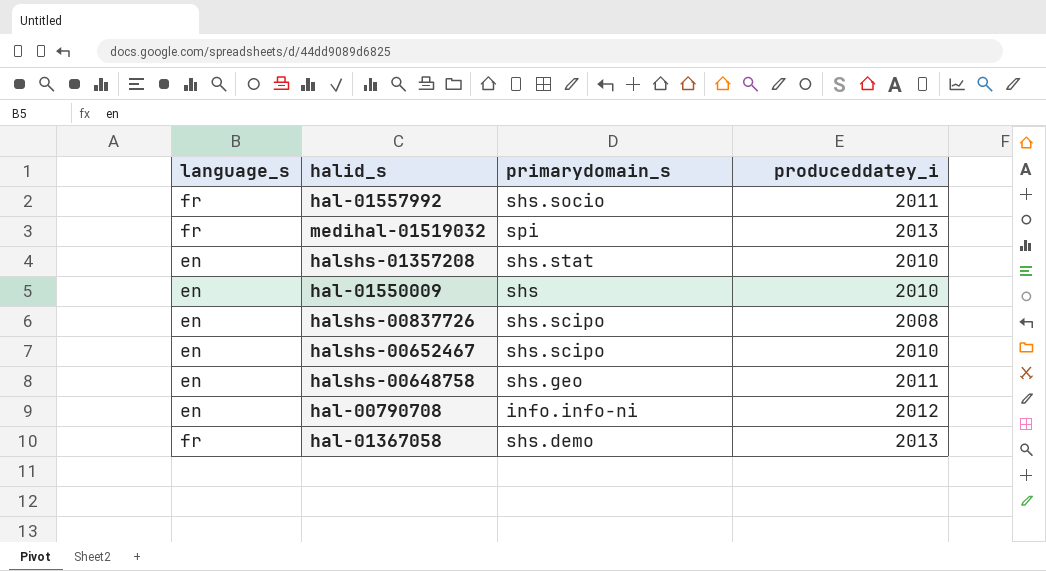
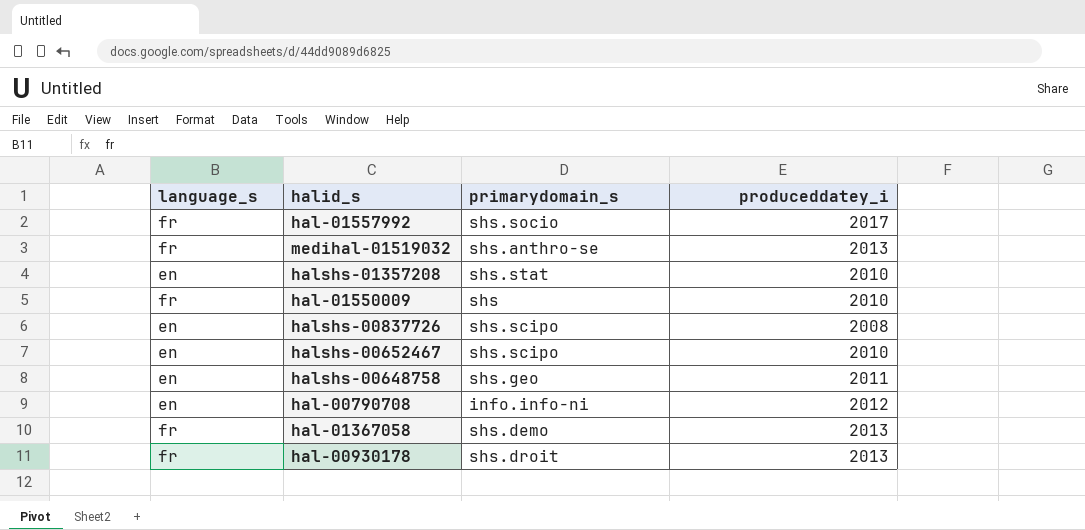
hal-01557992 | produceddatey_i: 2011 -> 2017
medihal-01519032 | primarydomain_s: spi -> shs.anthro-se
hal-01550009 | language_s: en -> fr
row hal-00930178: none -> fr | shs.droit | 2013

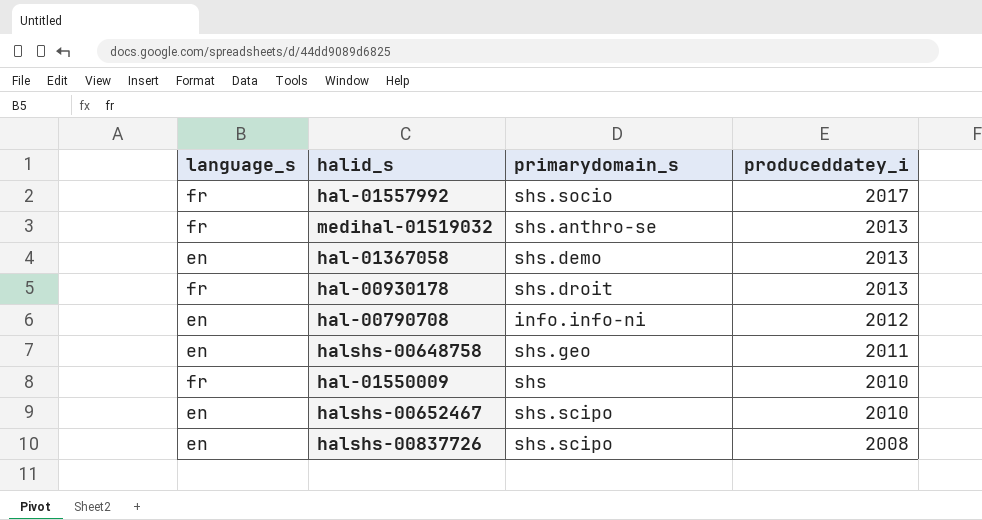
row order: none -> produceddatey_i descending
row halshs-01357208: en | shs.stat | 2010 -> none
hal-01367058 | language_s: fr -> en

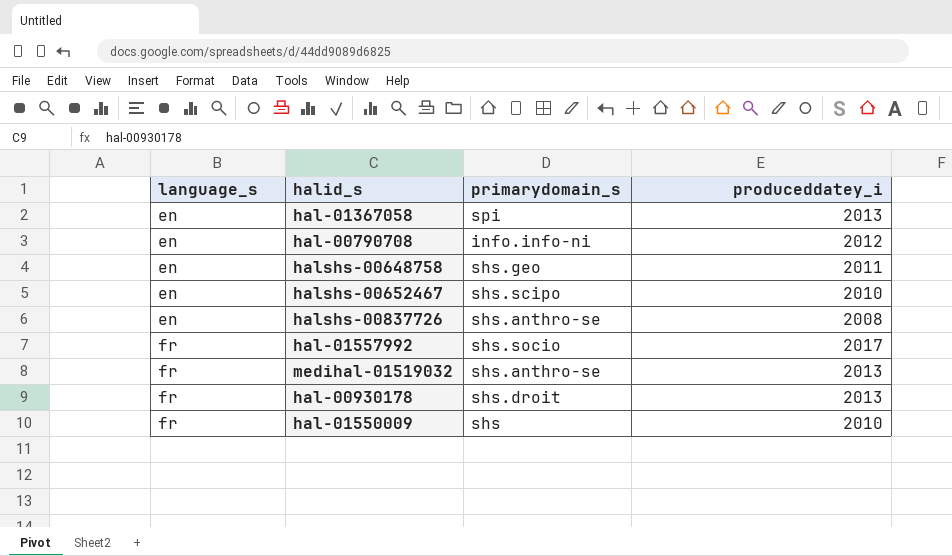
row order: produceddatey_i descending -> language_s ascending
hal-01367058 | primarydomain_s: shs.demo -> spi
halshs-00837726 | primarydomain_s: shs.scipo -> shs.anthro-se

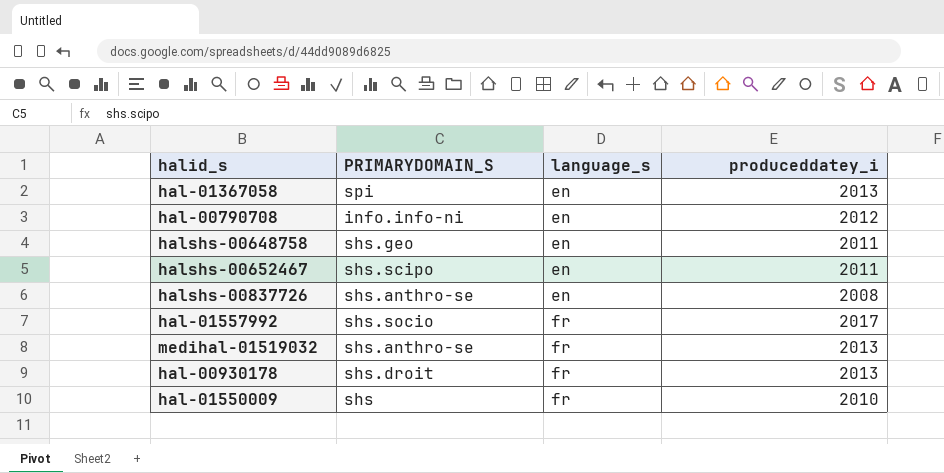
column name: primarydomain_s -> PRIMARYDOMAIN_S
column language_s | position: 1 -> 3
halshs-00652467 | produceddatey_i: 2010 -> 2011

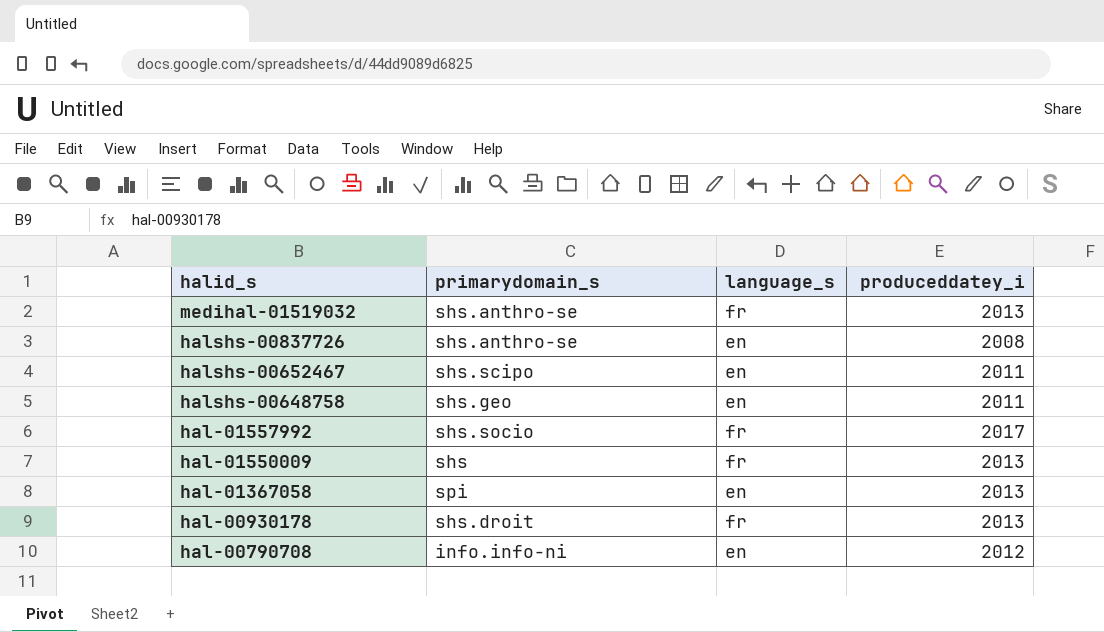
row order: language_s ascending -> halid_s descending
column name: PRIMARYDOMAIN_S -> primarydomain_s
hal-01550009 | produceddatey_i: 2010 -> 2013

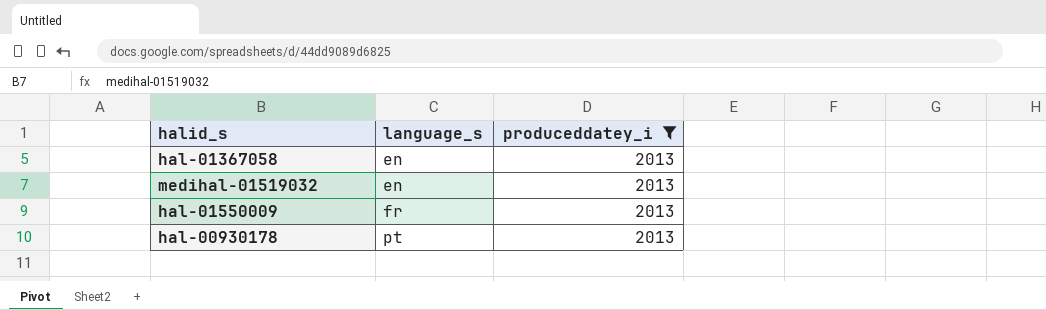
filter: none -> produceddatey_i = 2013
row order: halid_s descending -> language_s ascending
column primarydomain_s | position: 2 -> none
medihal-01519032 | language_s: fr -> en
hal-00930178 | language_s: fr -> pt

